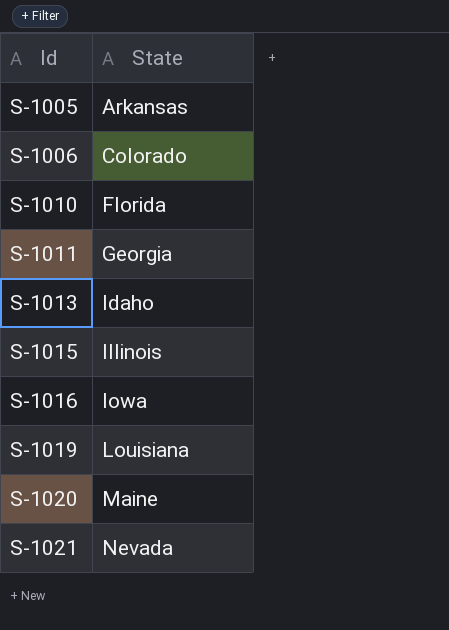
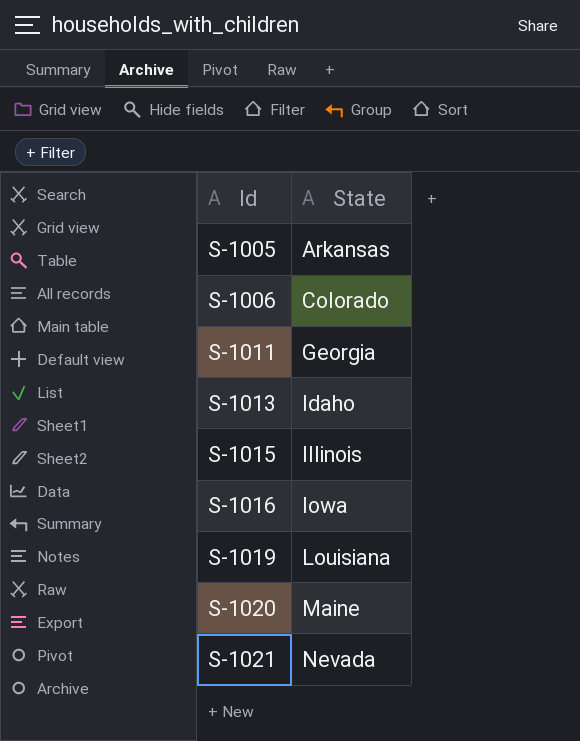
row S-1010: Florida -> none

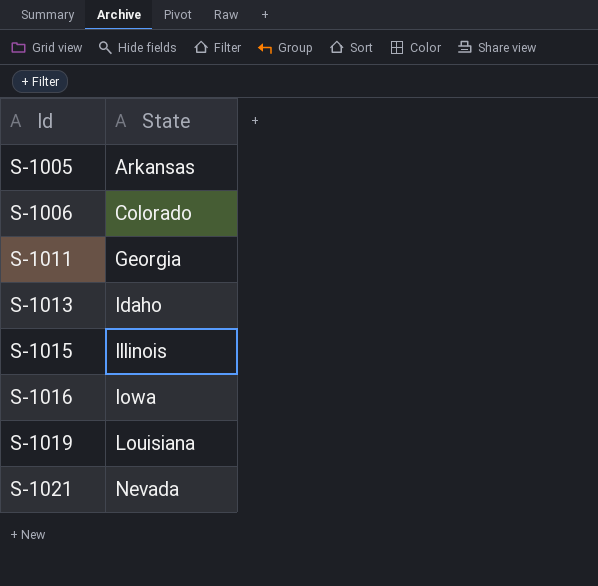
row S-1020: Maine -> none

